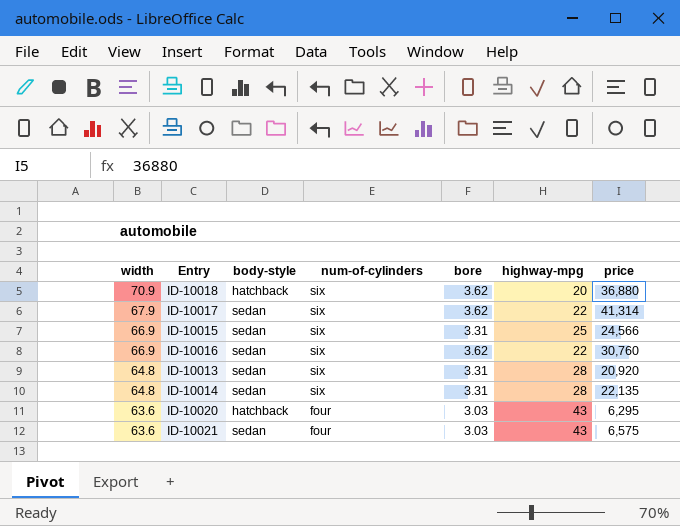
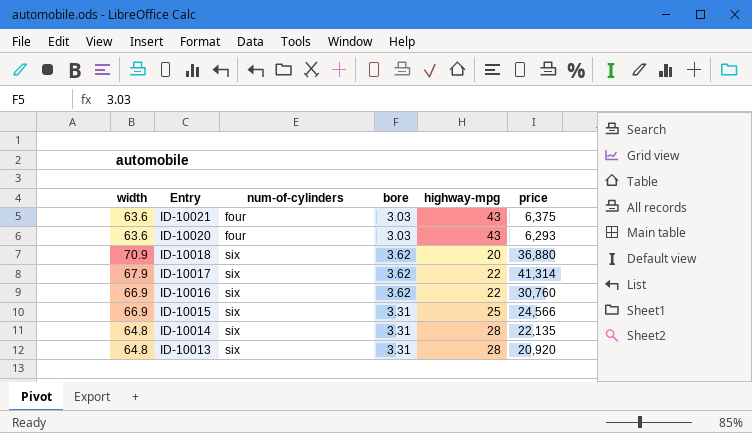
row order: width descending -> Entry descending
column body-style | position: 3 -> none
ID-10021 | price: 6,575 -> 6,375
ID-10020 | price: 6,295 -> 6,293

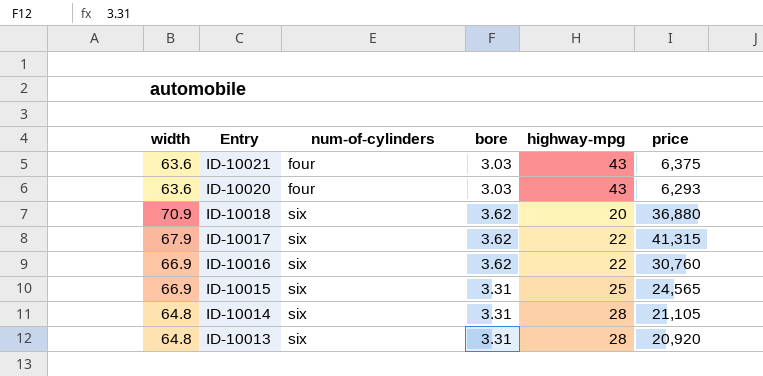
ID-10017 | price: 41,314 -> 41,315
ID-10015 | price: 24,566 -> 24,565
ID-10014 | price: 22,135 -> 21,105

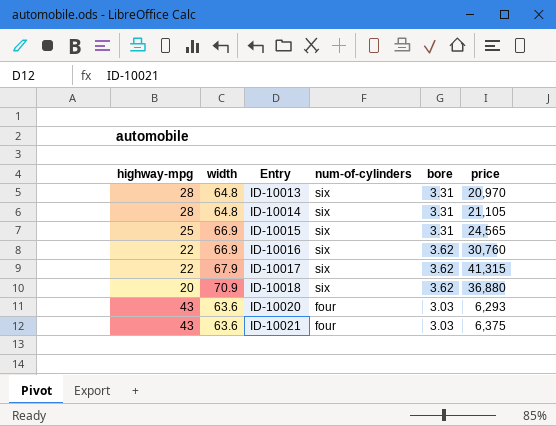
row order: Entry descending -> Entry ascending
column highway-mpg | position: 5 -> 1
ID-10013 | price: 20,920 -> 20,970

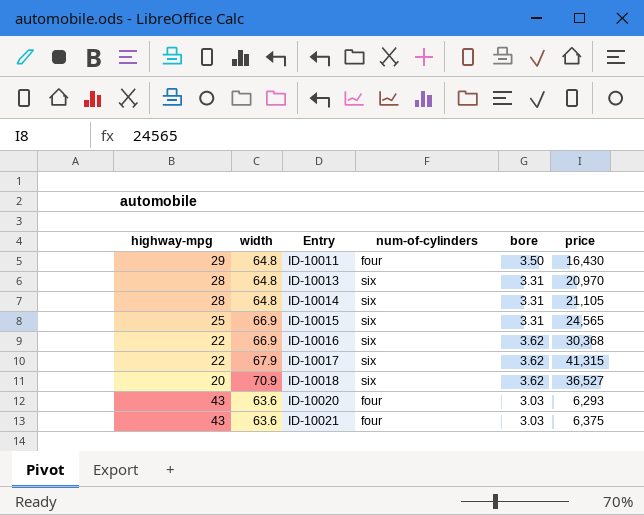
row ID-10011: none -> 29 | 64.8 | four | 3.50 | 16,430
ID-10016 | price: 30,760 -> 30,368
ID-10018 | price: 36,880 -> 36,527

